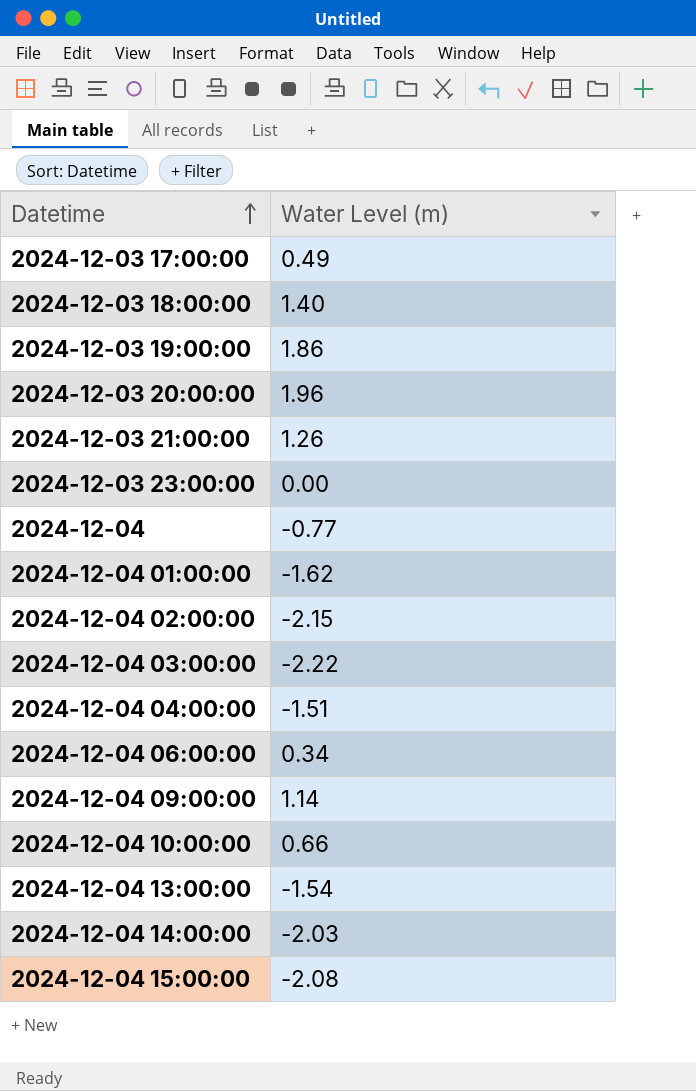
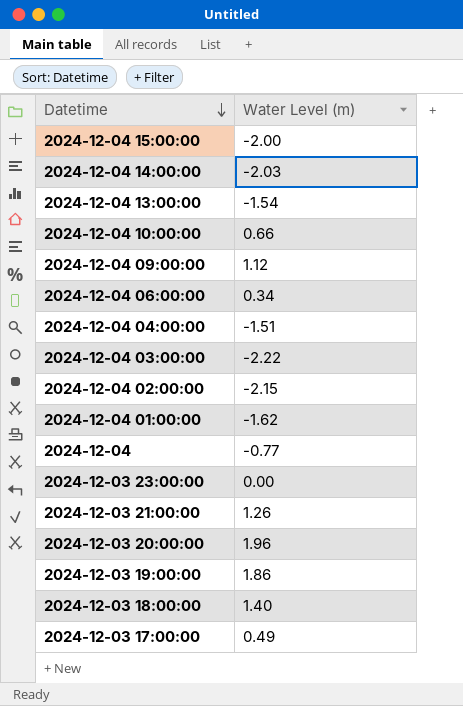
row order: Datetime ascending -> Datetime descending
2024-12-04 15:00:00 | Water Level (m): -2.08 -> -2.00
2024-12-04 09:00:00 | Water Level (m): 1.14 -> 1.12

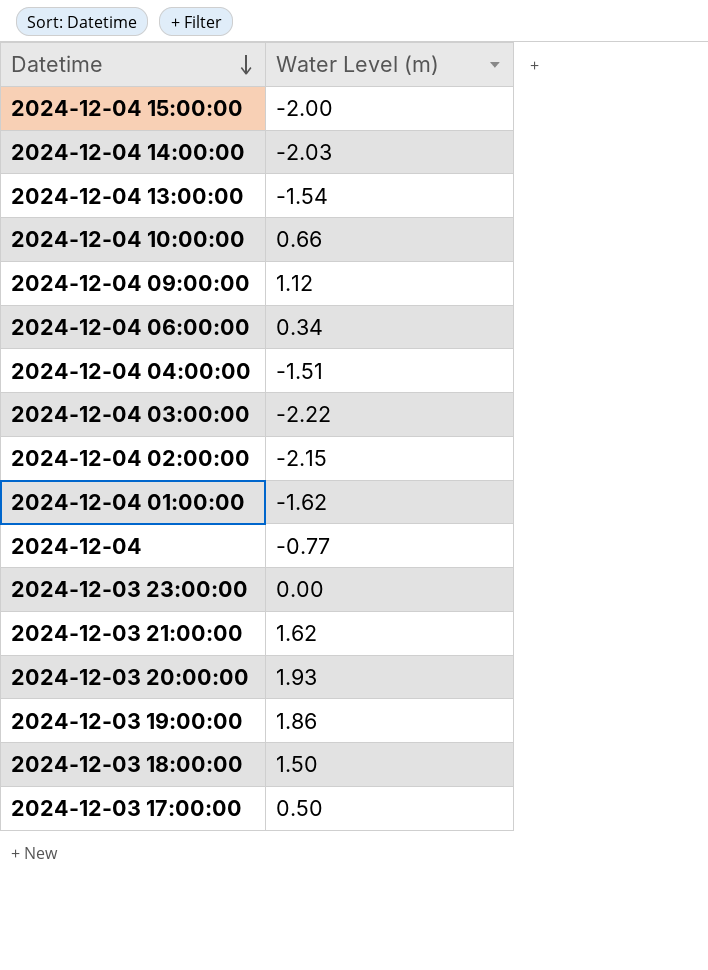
2024-12-03 21:00:00 | Water Level (m): 1.26 -> 1.62
2024-12-03 20:00:00 | Water Level (m): 1.96 -> 1.93
2024-12-03 18:00:00 | Water Level (m): 1.40 -> 1.50
2024-12-03 17:00:00 | Water Level (m): 0.49 -> 0.50

